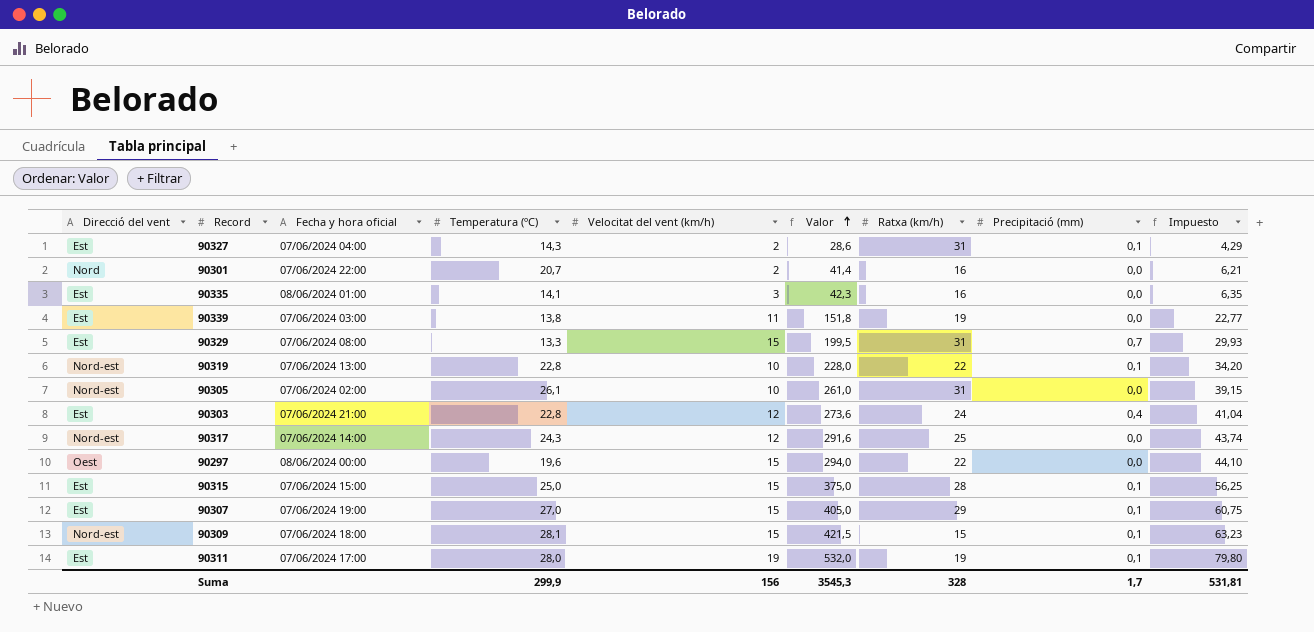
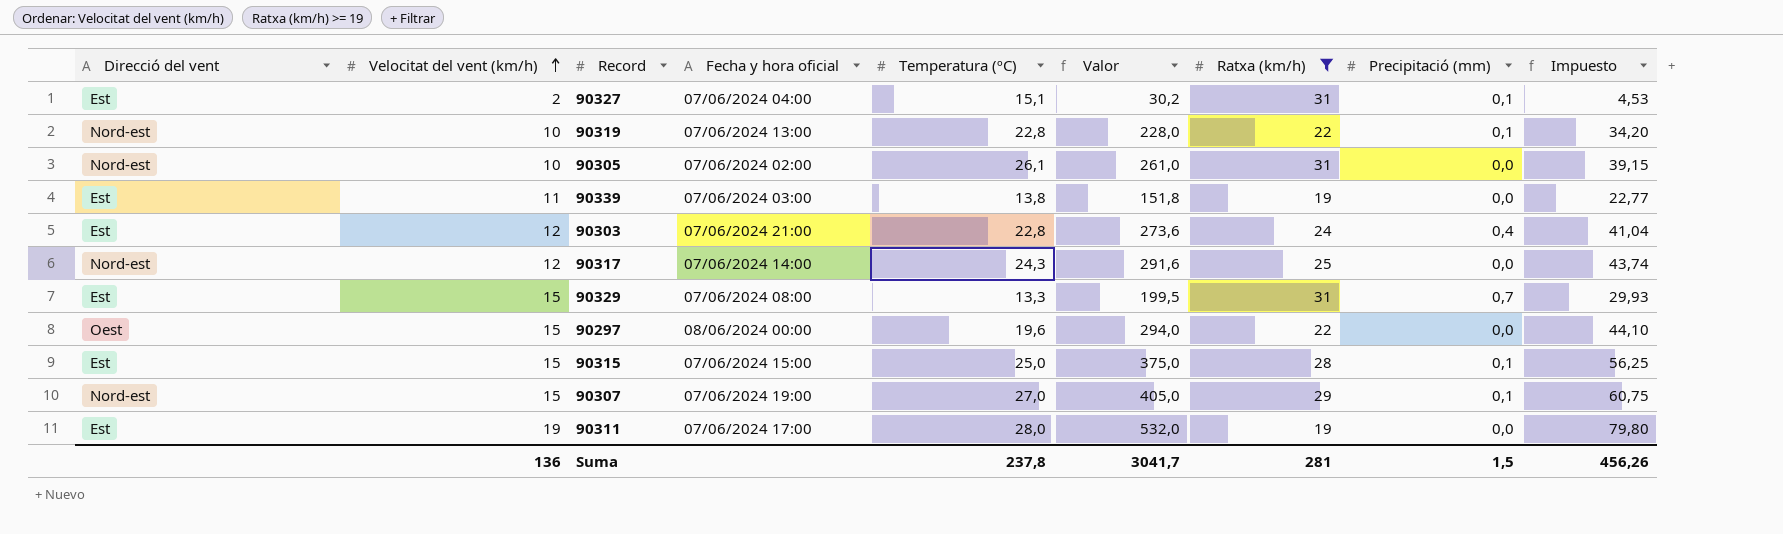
filter: none -> Ratxa (km/h) >= 19
row order: Valor ascending -> Velocitat del vent (km/h) ascending
column Velocitat del vent (km/h) | position: 5 -> 2
90327 | Temperatura (ºC): 14,3 -> 15,1
90327 | Valor: 28,6 -> 30,2
90327 | Impuesto: 4,29 -> 4,53
90307 | Direcció del vent: Est -> Nord-est
90311 | Precipitació (mm): 0,1 -> 0,0
Suma | Velocitat del vent (km/h): 156 -> 136
Suma | Temperatura (ºC): 299,9 -> 237,8
Suma | Valor: 3545,3 -> 3041,7
Suma | Ratxa (km/h): 328 -> 281
Suma | Precipitació (mm): 1,7 -> 1,5
Suma | Impuesto: 531,81 -> 456,26

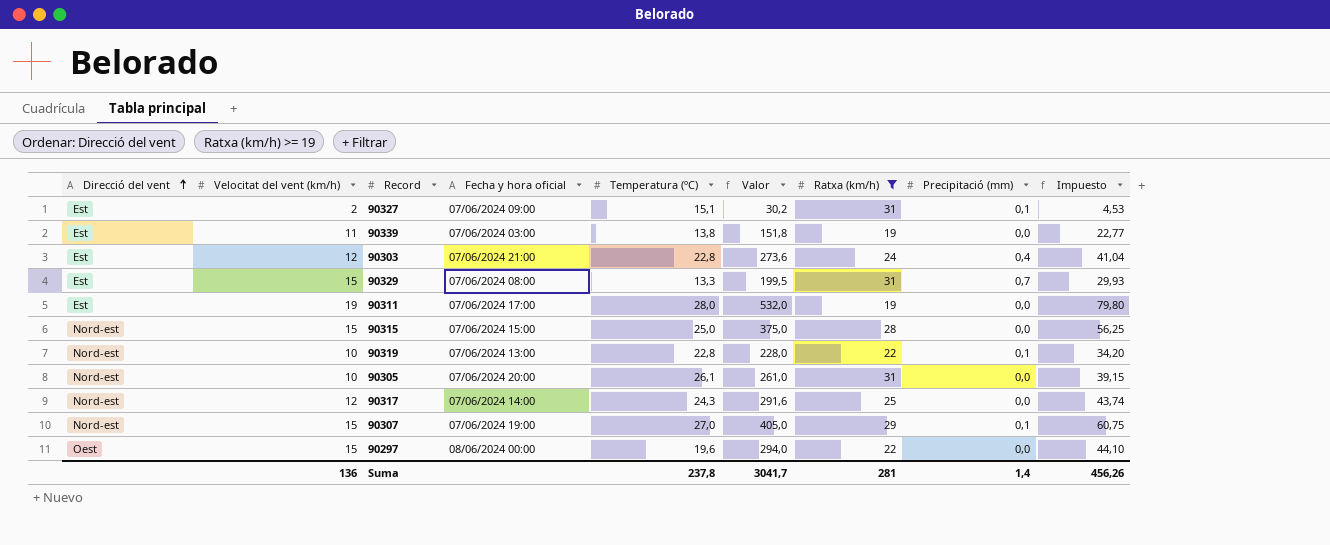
row order: Velocitat del vent (km/h) ascending -> Direcció del vent ascending
90327 | Fecha y hora oficial: 07/06/2024 04:00 -> 07/06/2024 09:00
90315 | Direcció del vent: Est -> Nord-est
90315 | Precipitació (mm): 0,1 -> 0,0
90305 | Fecha y hora oficial: 07/06/2024 02:00 -> 07/06/2024 20:00
Suma | Precipitació (mm): 1,5 -> 1,4

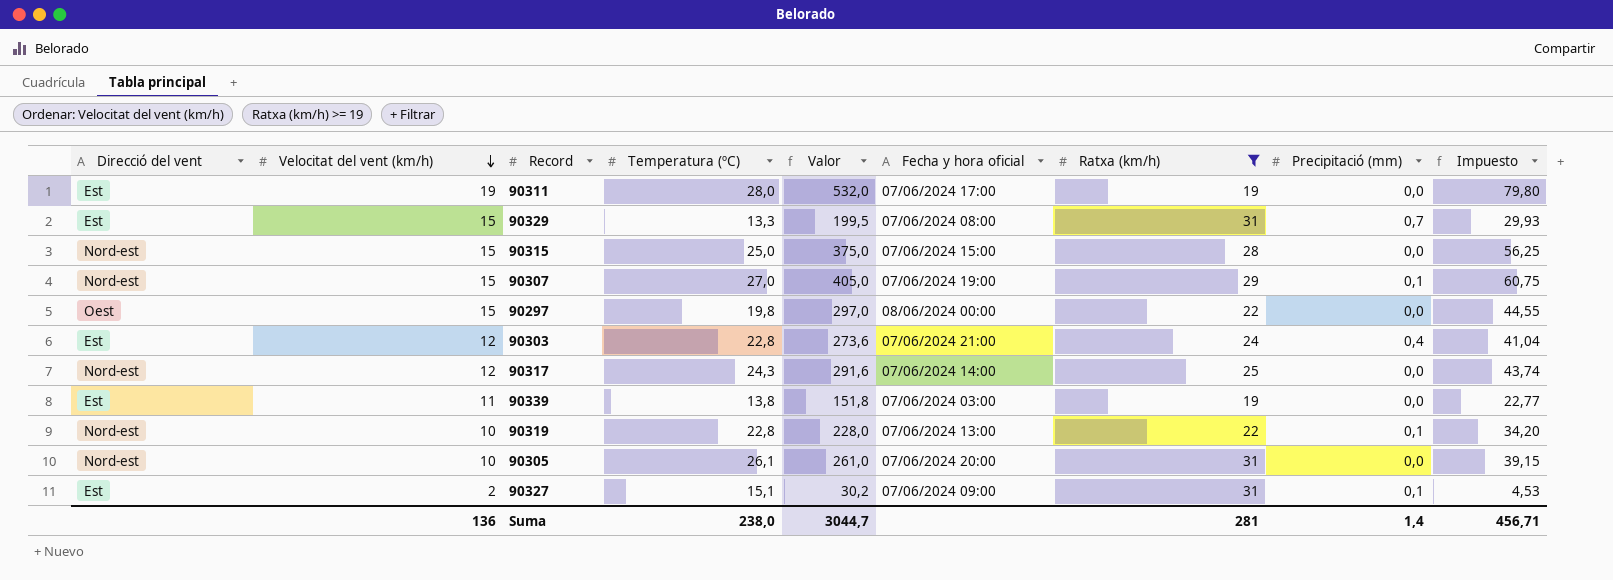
row order: Direcció del vent ascending -> Velocitat del vent (km/h) descending
column Fecha y hora oficial | position: 4 -> 6
90297 | Temperatura (ºC): 19,6 -> 19,8
90297 | Valor: 294,0 -> 297,0
90297 | Impuesto: 44,10 -> 44,55
Suma | Temperatura (ºC): 237,8 -> 238,0
Suma | Valor: 3041,7 -> 3044,7
Suma | Impuesto: 456,26 -> 456,71

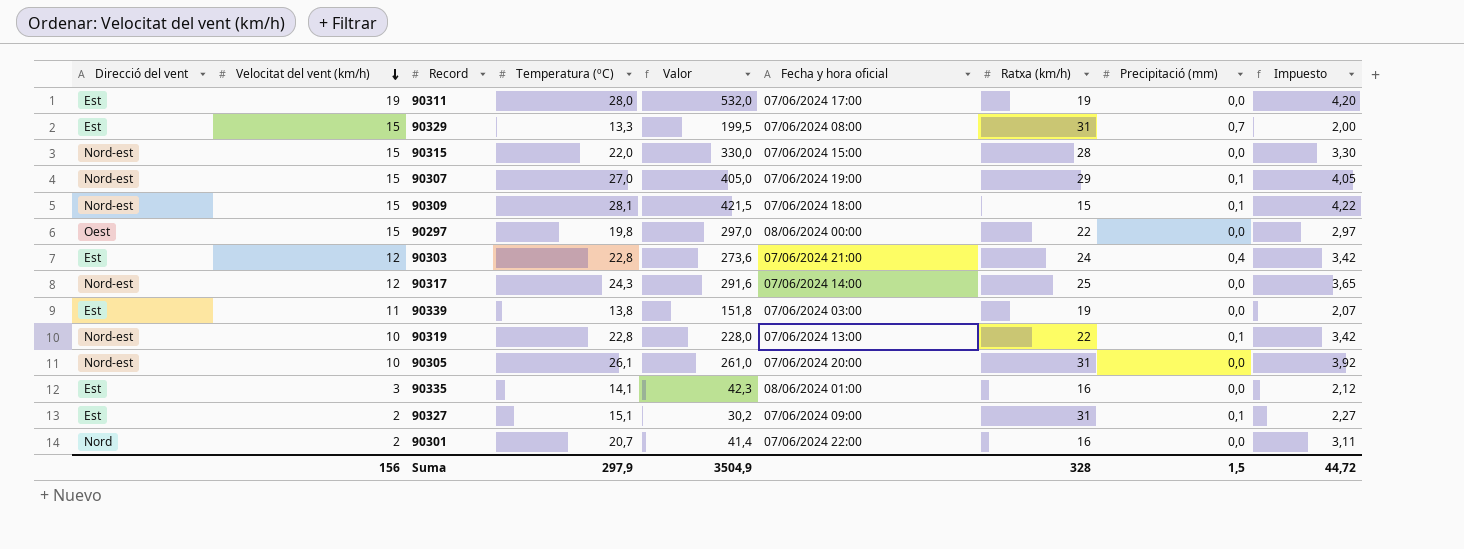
filter: Ratxa (km/h) >= 19 -> none
column Impuesto | formula: [Valor] * 0,15 -> [Temperatura (ºC)] * 0,15
90315 | Temperatura (ºC): 25,0 -> 22,0
90315 | Valor: 375,0 -> 330,0
Suma | Velocitat del vent (km/h): 136 -> 156
Suma | Temperatura (ºC): 238,0 -> 297,9
Suma | Valor: 3044,7 -> 3504,9
Suma | Ratxa (km/h): 281 -> 328
Suma | Precipitació (mm): 1,4 -> 1,5
Suma | Impuesto: 456,71 -> 44,72

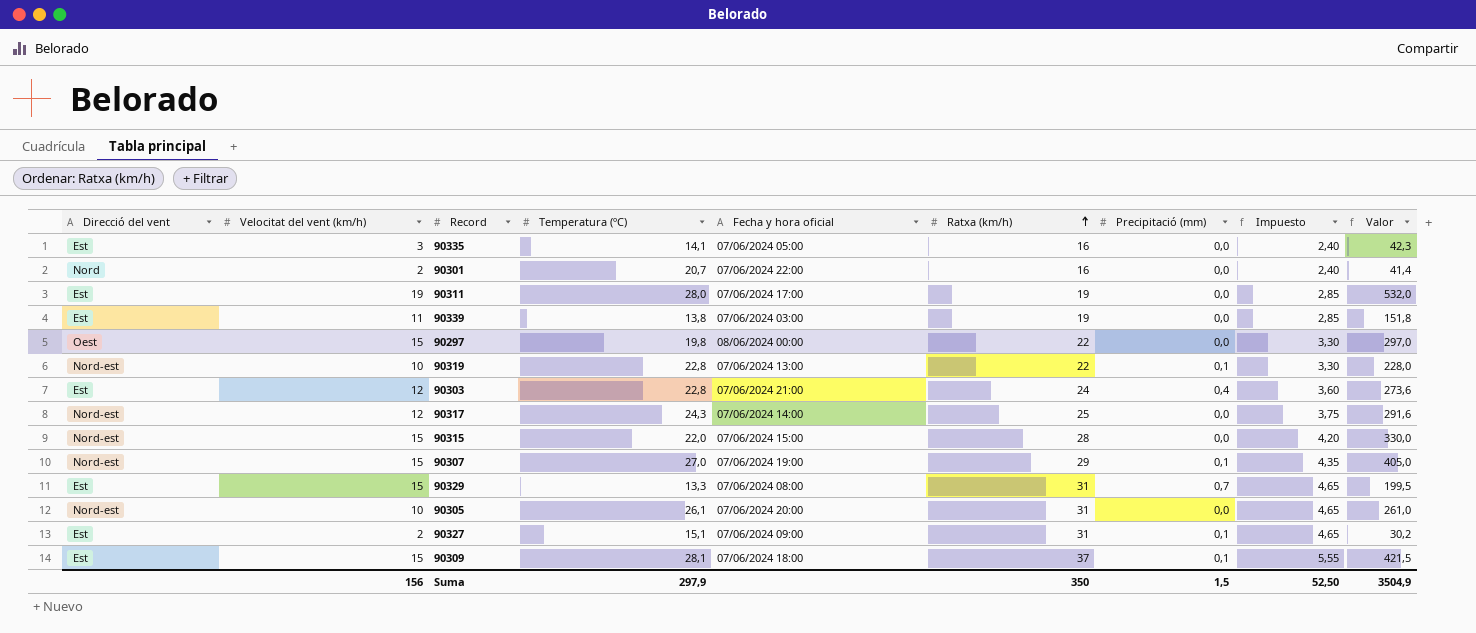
row order: Velocitat del vent (km/h) descending -> Ratxa (km/h) ascending
column Impuesto | formula: [Temperatura (ºC)] * 0,15 -> [Ratxa (km/h)] * 0,15
column Valor | position: 5 -> 9
90335 | Fecha y hora oficial: 08/06/2024 01:00 -> 07/06/2024 05:00
90309 | Direcció del vent: Nord-est -> Est
90309 | Ratxa (km/h): 15 -> 37
Suma | Ratxa (km/h): 328 -> 350
Suma | Impuesto: 44,72 -> 52,50

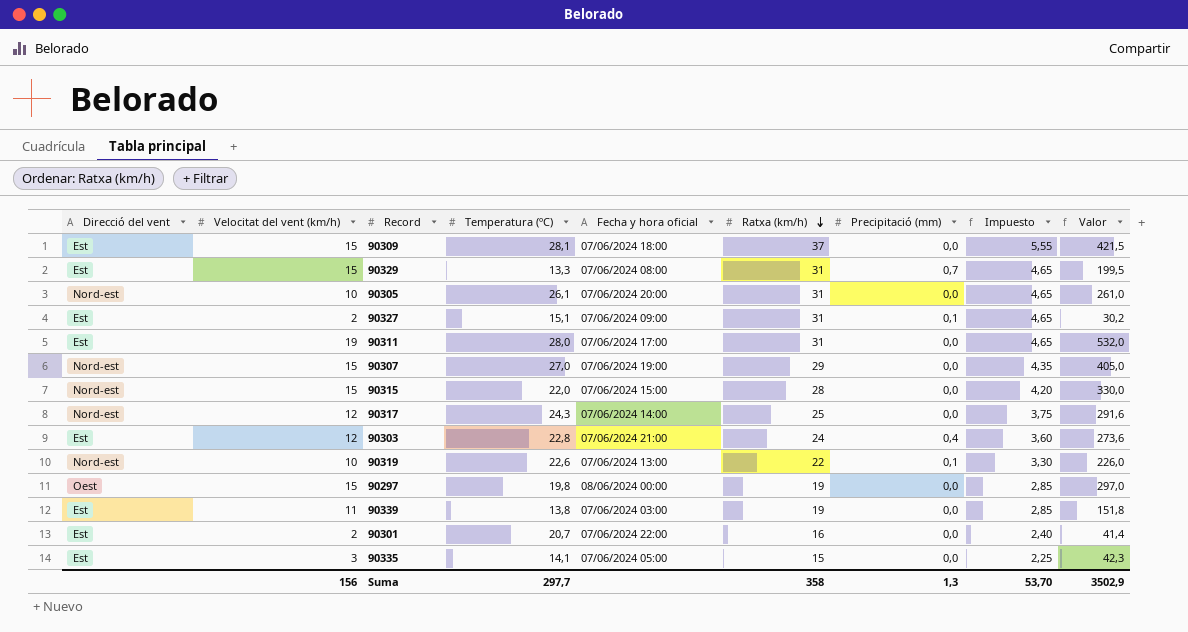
row order: Ratxa (km/h) ascending -> Ratxa (km/h) descending
90309 | Precipitació (mm): 0,1 -> 0,0
90311 | Ratxa (km/h): 19 -> 31
90311 | Impuesto: 2,85 -> 4,65
90307 | Precipitació (mm): 0,1 -> 0,0
90319 | Temperatura (ºC): 22,8 -> 22,6
90319 | Valor: 228,0 -> 226,0
90297 | Ratxa (km/h): 22 -> 19
90297 | Impuesto: 3,30 -> 2,85
90301 | Direcció del vent: Nord -> Est
90335 | Ratxa (km/h): 16 -> 15
90335 | Impuesto: 2,40 -> 2,25
Suma | Temperatura (ºC): 297,9 -> 297,7
Suma | Ratxa (km/h): 350 -> 358
Suma | Precipitació (mm): 1,5 -> 1,3
Suma | Impuesto: 52,50 -> 53,70
Suma | Valor: 3504,9 -> 3502,9

